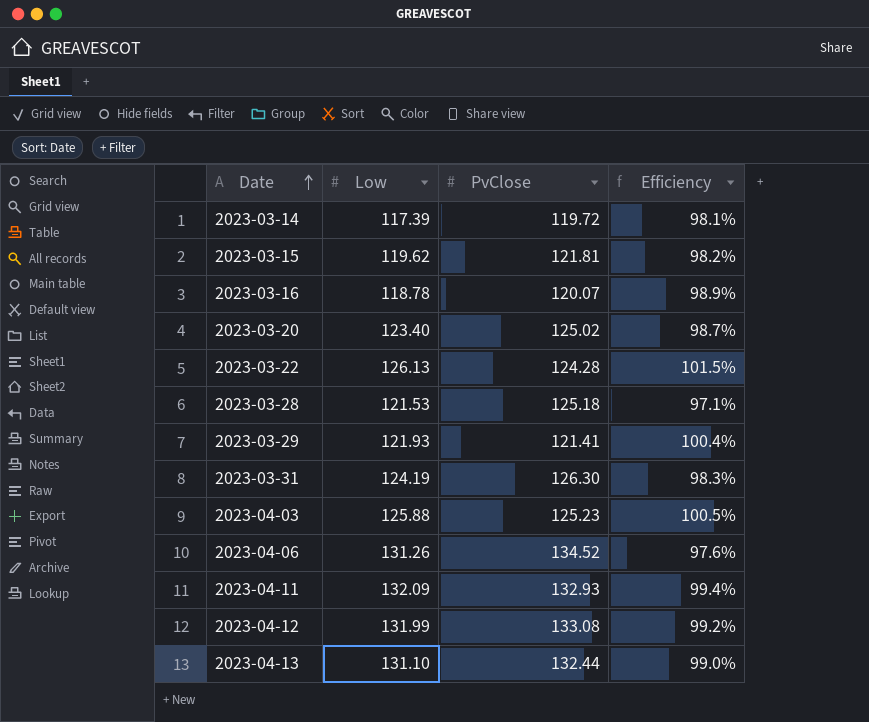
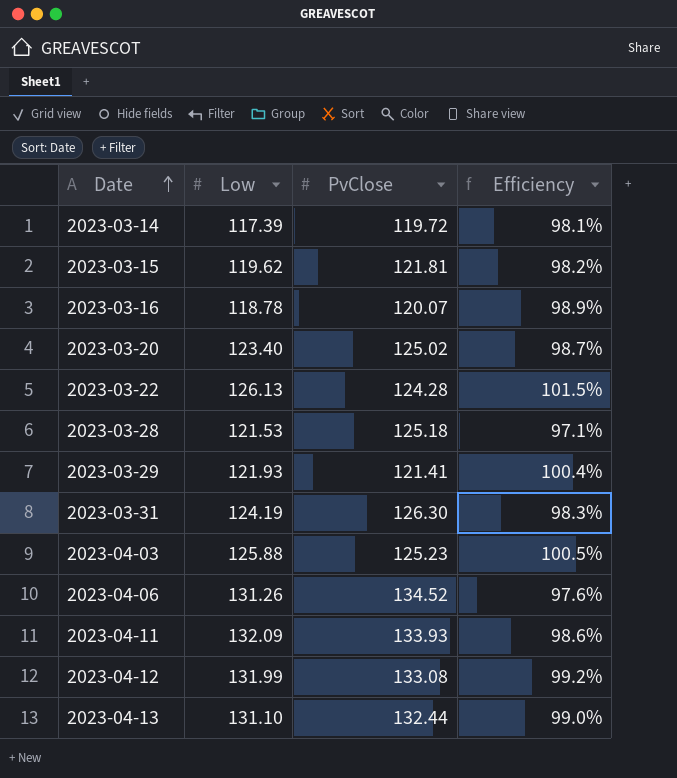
2023-04-11 | PvClose: 132.93 -> 133.93
2023-04-11 | Efficiency: 99.4% -> 98.6%

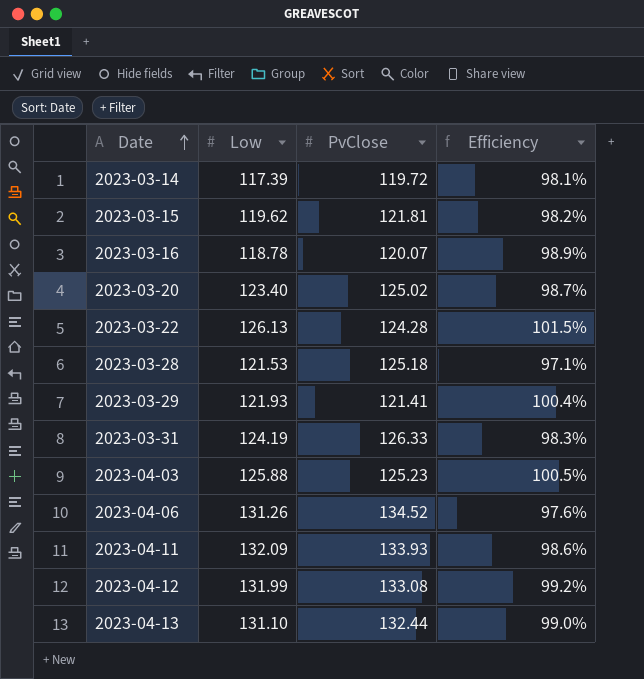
2023-03-31 | PvClose: 126.30 -> 126.33

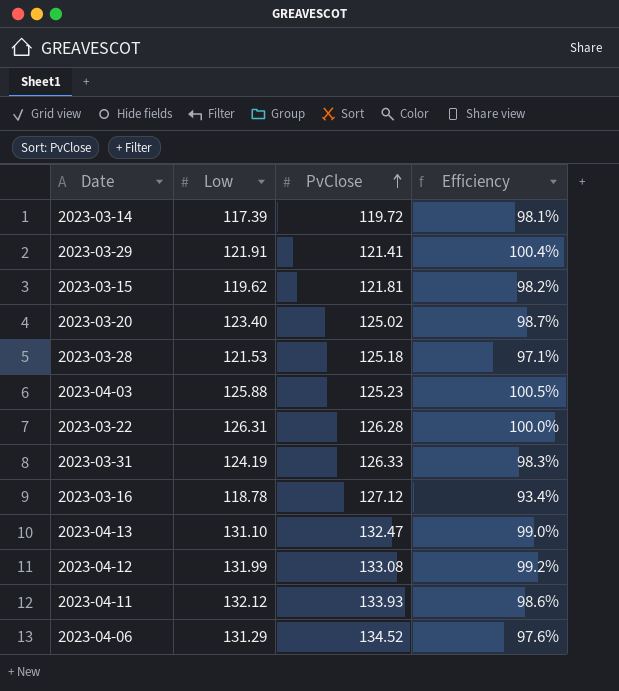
row order: Date ascending -> PvClose ascending
2023-03-29 | Low: 121.93 -> 121.91
2023-03-22 | Low: 126.13 -> 126.31
2023-03-22 | PvClose: 124.28 -> 126.28
2023-03-22 | Efficiency: 101.5% -> 100.0%
2023-03-16 | PvClose: 120.07 -> 127.12
2023-03-16 | Efficiency: 98.9% -> 93.4%
2023-04-13 | PvClose: 132.44 -> 132.47
2023-04-11 | Low: 132.09 -> 132.12
2023-04-06 | Low: 131.26 -> 131.29

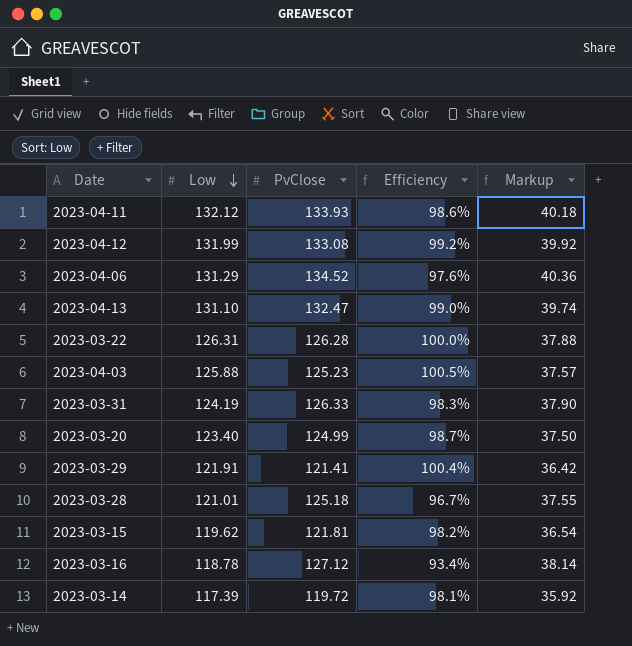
row order: PvClose ascending -> Low descending
column Markup | formula: none -> [PvClose] * 0.3
2023-03-20 | PvClose: 125.02 -> 124.99
2023-03-28 | Low: 121.53 -> 121.01
2023-03-28 | Efficiency: 97.1% -> 96.7%

